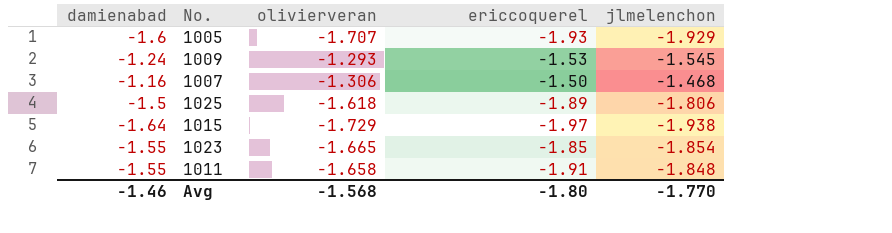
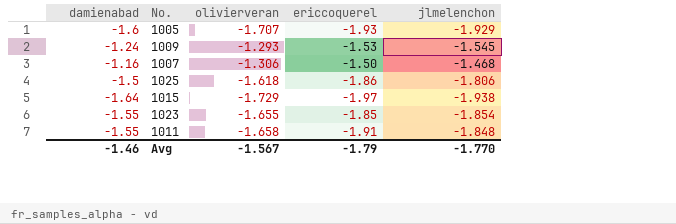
1025 | ericcoquerel: -1.89 -> -1.86
1023 | olivierveran: -1.665 -> -1.655
Avg | olivierveran: -1.568 -> -1.567
Avg | ericcoquerel: -1.80 -> -1.79

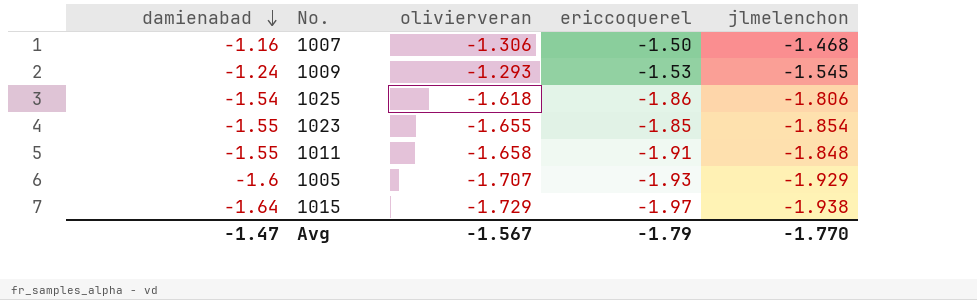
row order: none -> damienabad descending
1025 | damienabad: -1.5 -> -1.54
Avg | damienabad: -1.46 -> -1.47

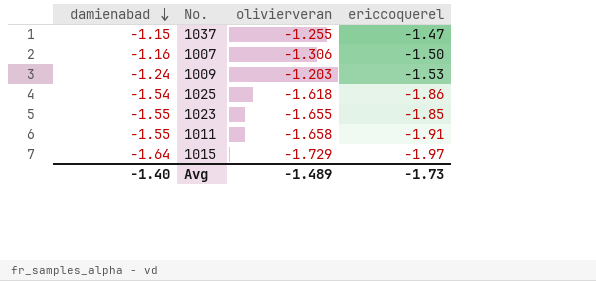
column jlmelenchon | position: 5 -> none
row 1005: -1.6 | -1.707 | -1.93 | -1.929 -> none
row 1037: none -> -1.15 | -1.255 | -1.47
1009 | olivierveran: -1.293 -> -1.203
Avg | damienabad: -1.47 -> -1.40
Avg | olivierveran: -1.567 -> -1.489
Avg | ericcoquerel: -1.79 -> -1.73

